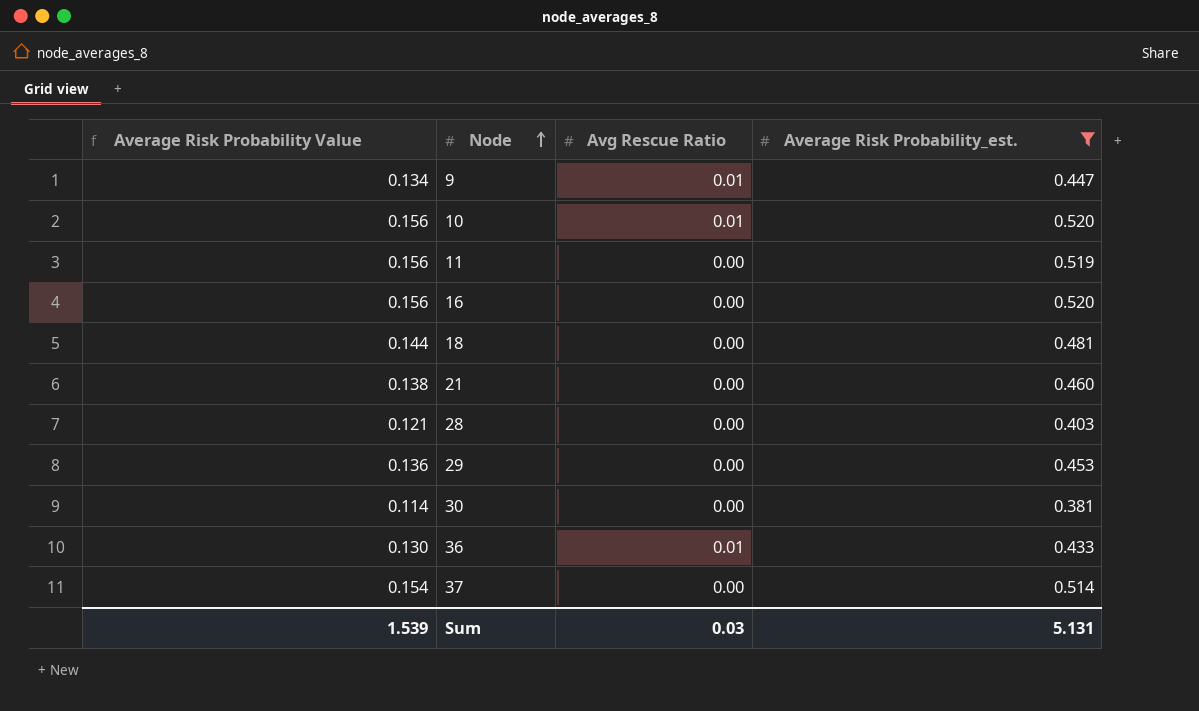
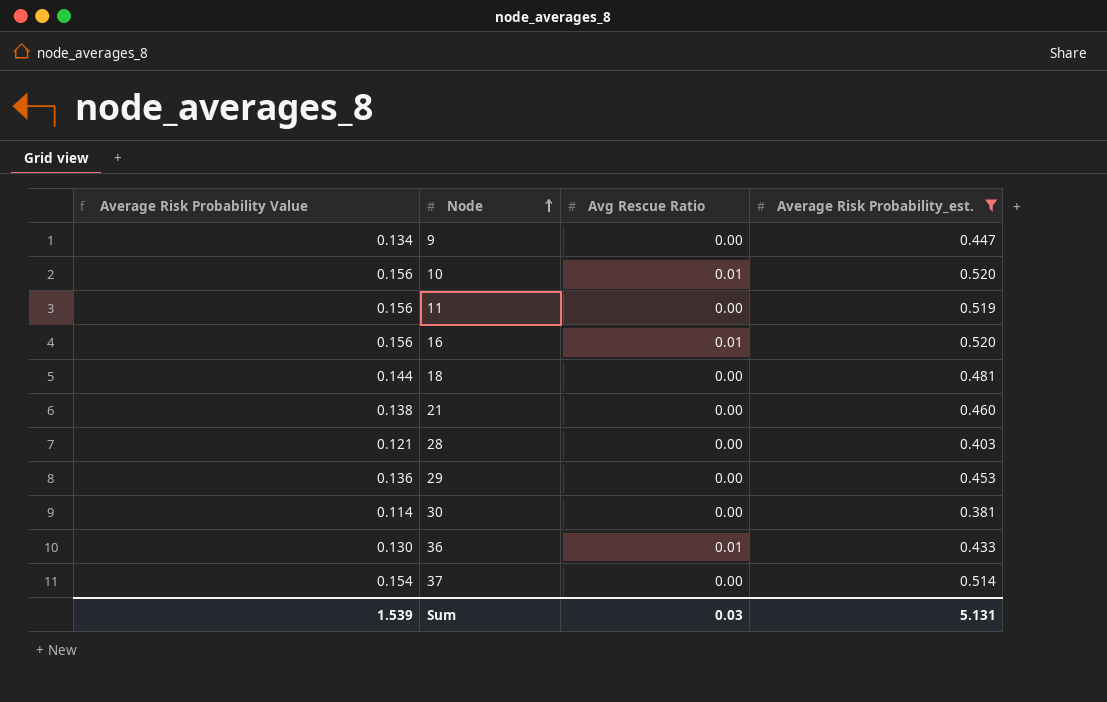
9 | Avg Rescue Ratio: 0.01 -> 0.00
16 | Avg Rescue Ratio: 0.00 -> 0.01

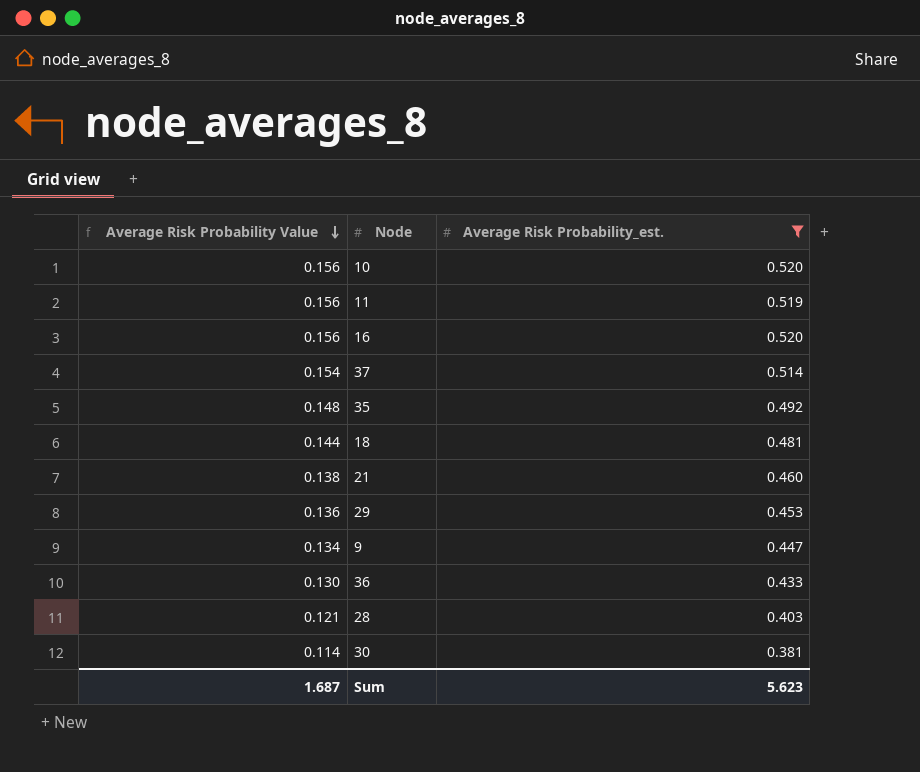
row order: Node ascending -> Average Risk Probability Value descending
column Avg Rescue Ratio | position: 3 -> none
row 35: none -> 0.148 | 0.492
Sum | Average Risk Probability Value: 1.539 -> 1.687
Sum | Average Risk Probability_est.: 5.131 -> 5.623

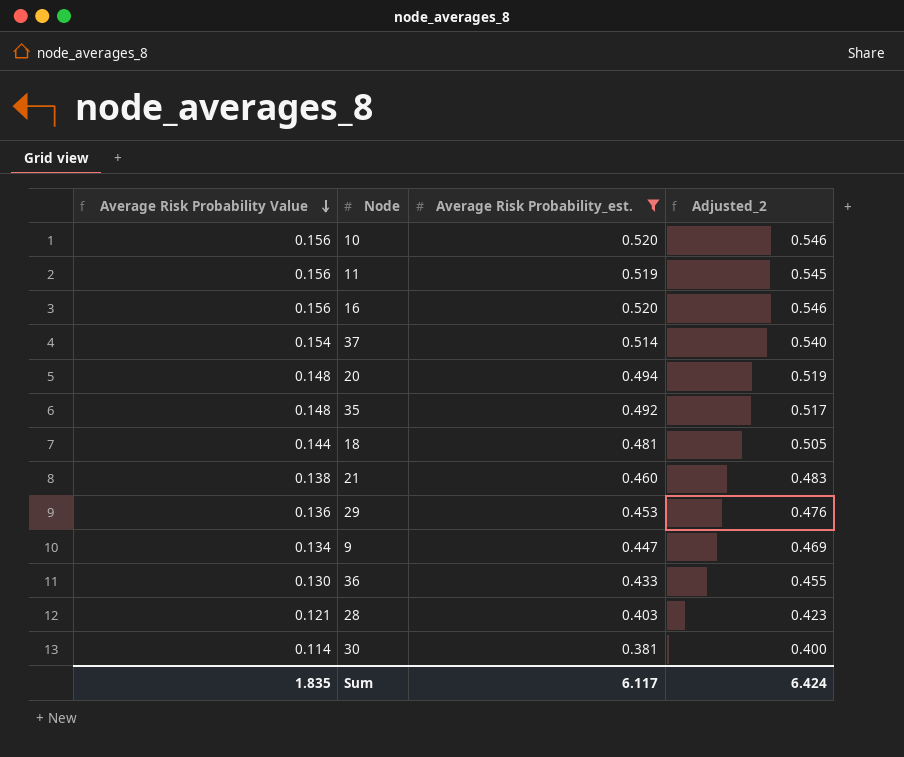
column Adjusted_2 | formula: none -> [Average Risk Probability_est.] * 1.05
row 20: none -> 0.148 | 0.494 | 0.519
Sum | Average Risk Probability Value: 1.687 -> 1.835
Sum | Average Risk Probability_est.: 5.623 -> 6.117

